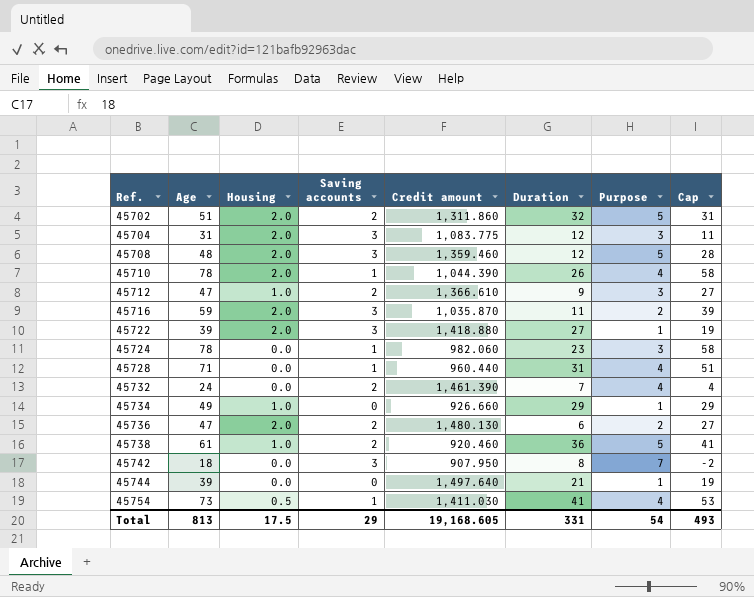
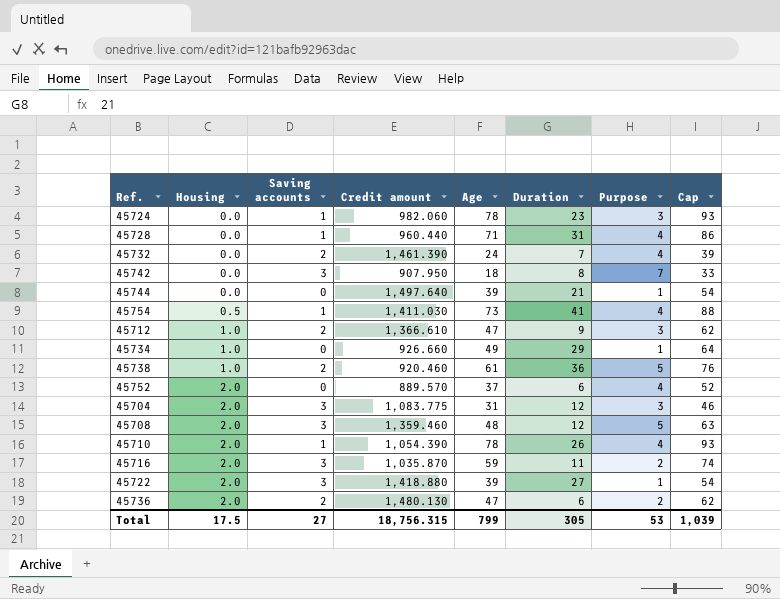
row order: Ref. ascending -> Housing ascending
column Age | position: 2 -> 5
column Cap | formula: [Age] - 20 -> [Age] + 15
row 45702: 51 | 2.0 | 2 | 1,311.860 | 32 | 5 | 31 -> none
row 45752: none -> 2.0 | 0 | 889.570 | 37 | 6 | 4 | 52
45710 | Credit amount: 1,044.390 -> 1,054.390
Total | Saving accounts: 29 -> 27
Total | Credit amount: 19,168.605 -> 18,756.315
Total | Age: 813 -> 799
Total | Duration: 331 -> 305
Total | Purpose: 54 -> 53
Total | Cap: 493 -> 1,039

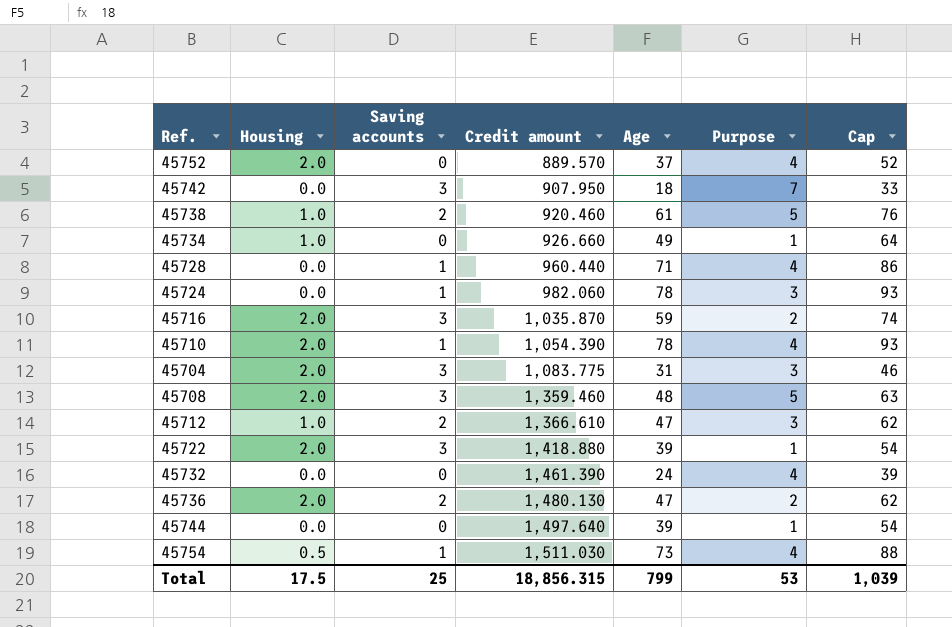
row order: Housing ascending -> Credit amount ascending
column Duration | position: 6 -> none
45732 | Saving accounts: 2 -> 0
45754 | Credit amount: 1,411.030 -> 1,511.030
Total | Saving accounts: 27 -> 25
Total | Credit amount: 18,756.315 -> 18,856.315

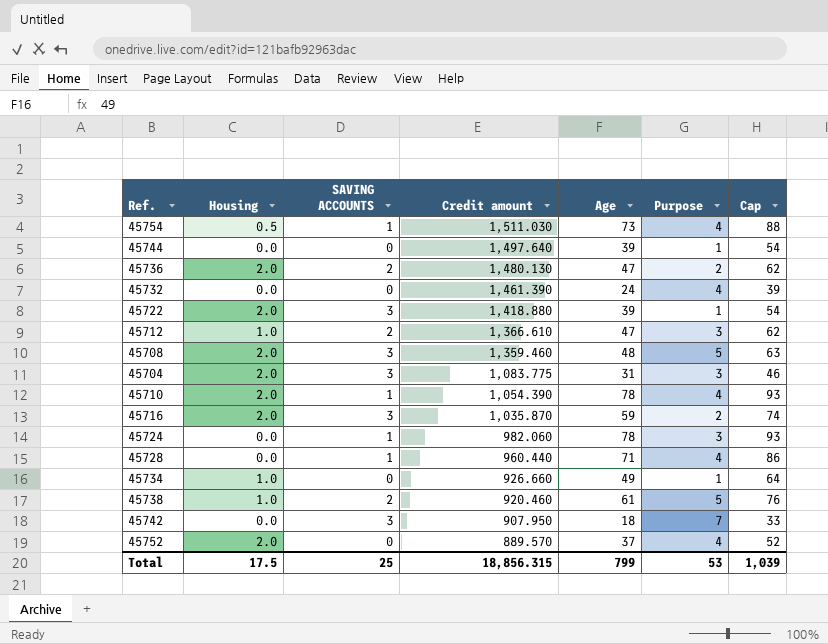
row order: Credit amount ascending -> Credit amount descending
column name: Saving accounts -> SAVING ACCOUNTS

